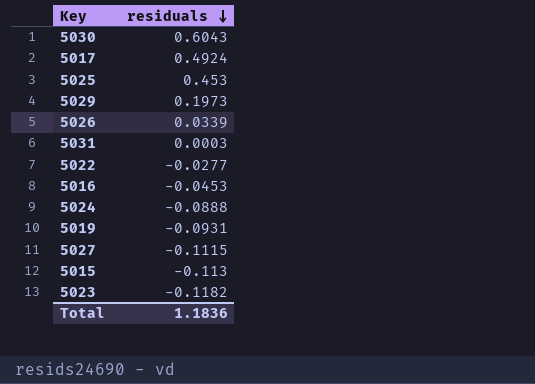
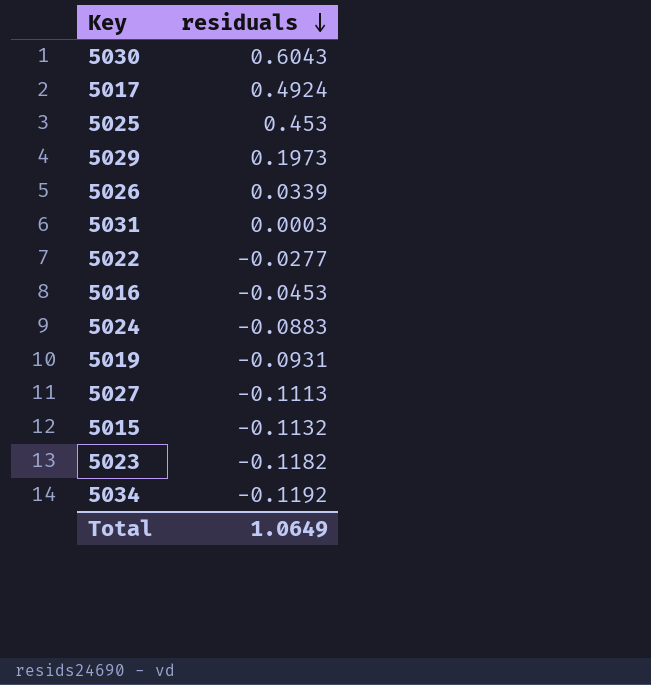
5024 | residuals: -0.0888 -> -0.0883
5027 | residuals: -0.1115 -> -0.1113
5015 | residuals: -0.113 -> -0.1132
row 5034: none -> -0.1192
Total | residuals: 1.1836 -> 1.0649

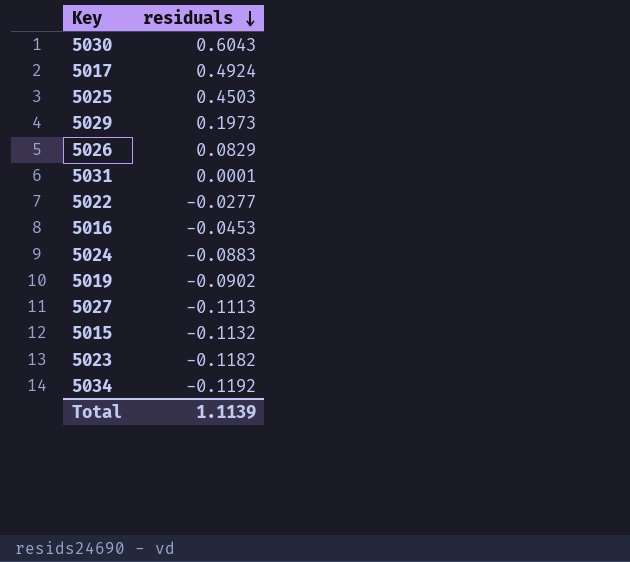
5025 | residuals: 0.453 -> 0.4503
5026 | residuals: 0.0339 -> 0.0829
5031 | residuals: 0.0003 -> 0.0001
5019 | residuals: -0.0931 -> -0.0902
Total | residuals: 1.0649 -> 1.1139

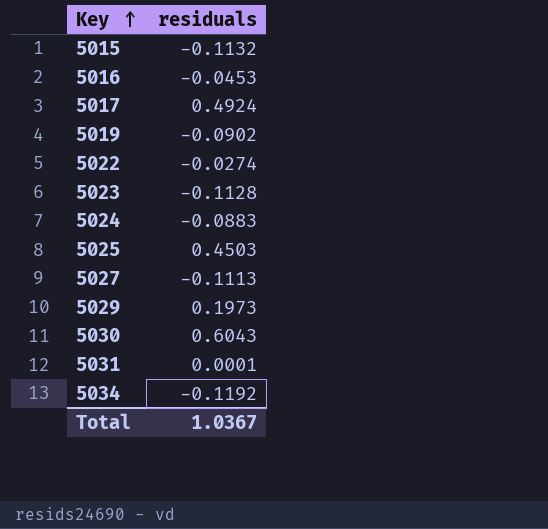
row order: residuals descending -> Key ascending
row 5026: 0.0829 -> none
5022 | residuals: -0.0277 -> -0.0274
5023 | residuals: -0.1182 -> -0.1128
Total | residuals: 1.1139 -> 1.0367

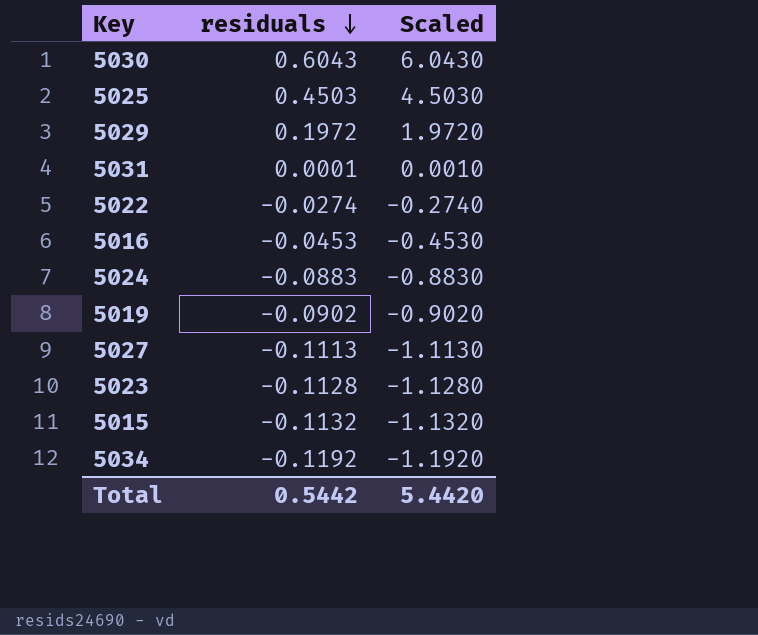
row order: Key ascending -> residuals descending
column Scaled | formula: none -> [residuals] * 10
row 5017: 0.4924 -> none
5029 | residuals: 0.1973 -> 0.1972
Total | residuals: 1.0367 -> 0.5442

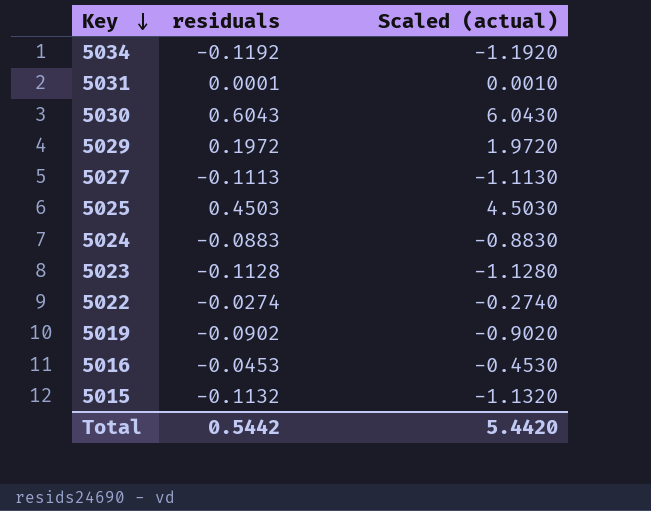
row order: residuals descending -> Key descending
column name: Scaled -> Scaled (actual)

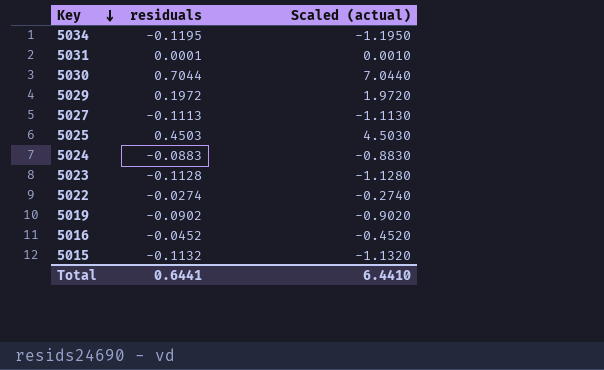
5034 | residuals: -0.1192 -> -0.1195
5034 | Scaled (actual): -1.1920 -> -1.1950
5030 | residuals: 0.6043 -> 0.7044
5030 | Scaled (actual): 6.0430 -> 7.0440
5016 | residuals: -0.0453 -> -0.0452
5016 | Scaled (actual): -0.4530 -> -0.4520
Total | residuals: 0.5442 -> 0.6441
Total | Scaled (actual): 5.4420 -> 6.4410

